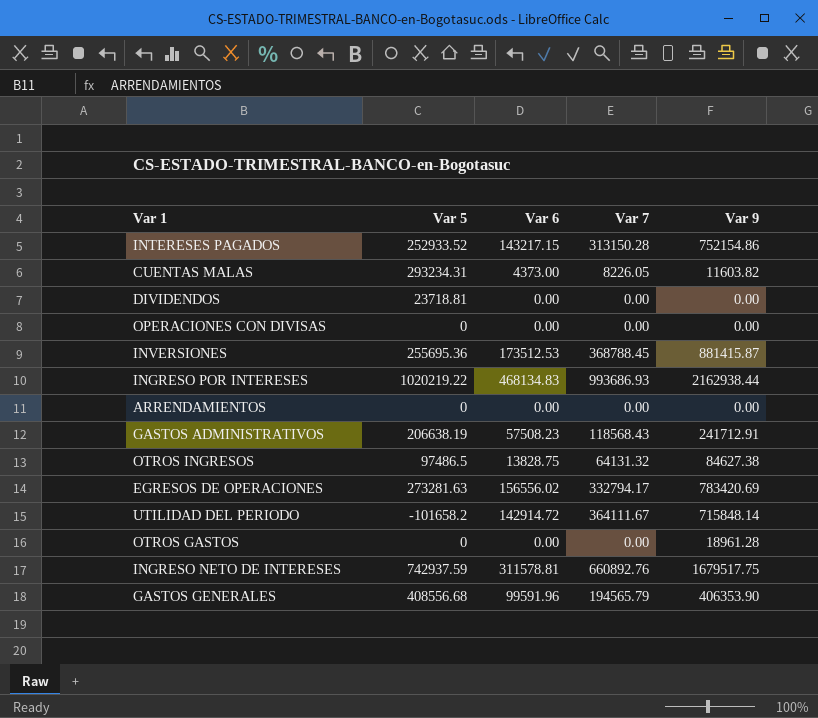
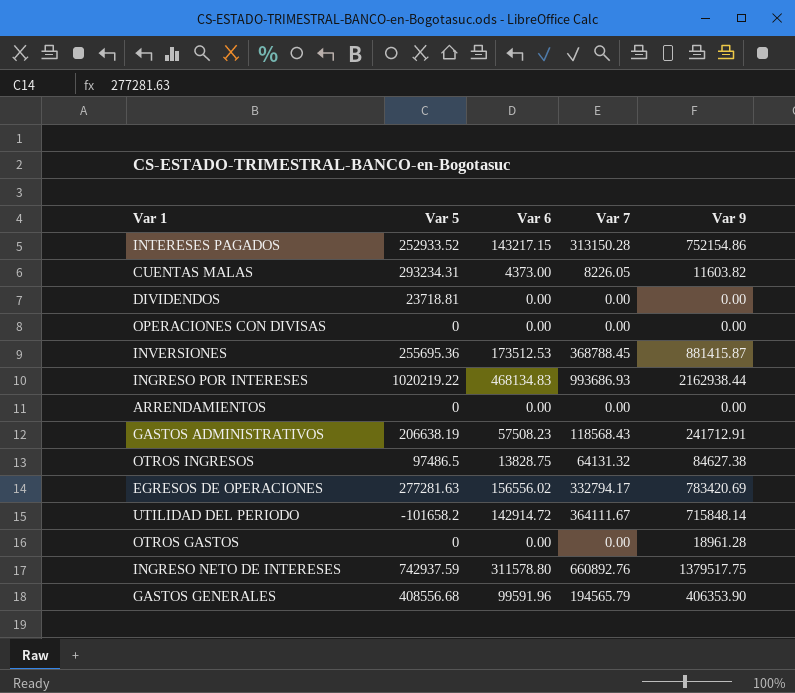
EGRESOS DE OPERACIONES | Var 5: 273281.63 -> 277281.63
INGRESO NETO DE INTERESES | Var 6: 311578.81 -> 311578.80
INGRESO NETO DE INTERESES | Var 9: 1679517.75 -> 1379517.75

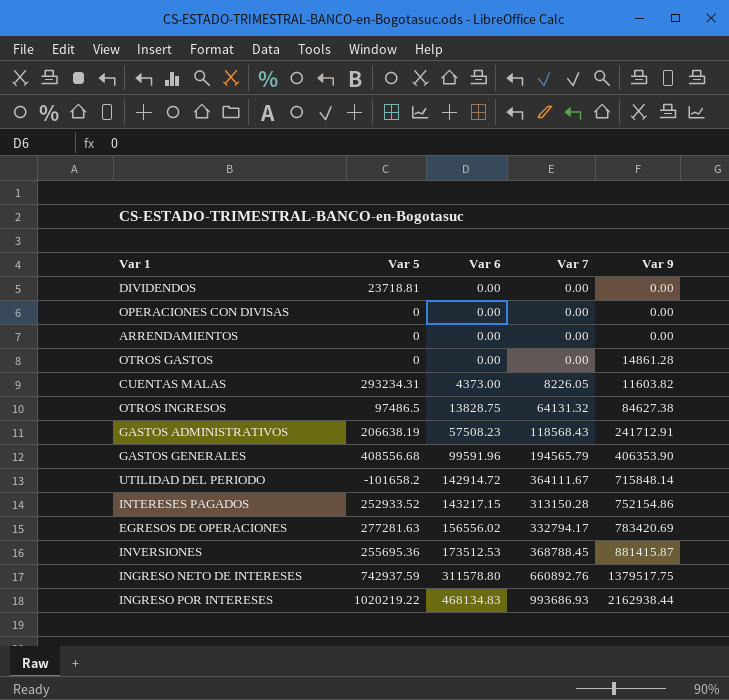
row order: none -> Var 6 ascending
OTROS GASTOS | Var 9: 18961.28 -> 14861.28

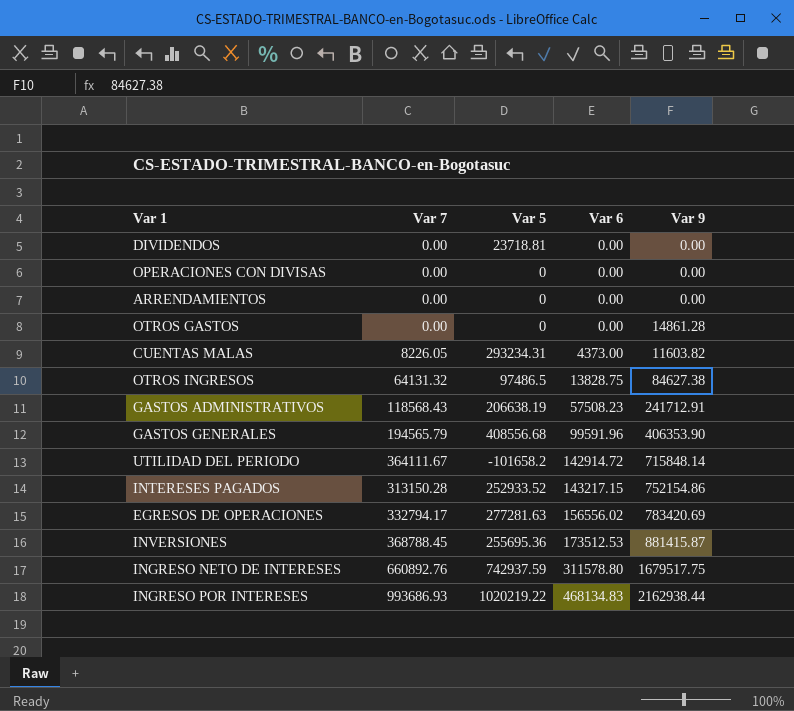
column Var 7 | position: 4 -> 2
INGRESO NETO DE INTERESES | Var 9: 1379517.75 -> 1679517.75

